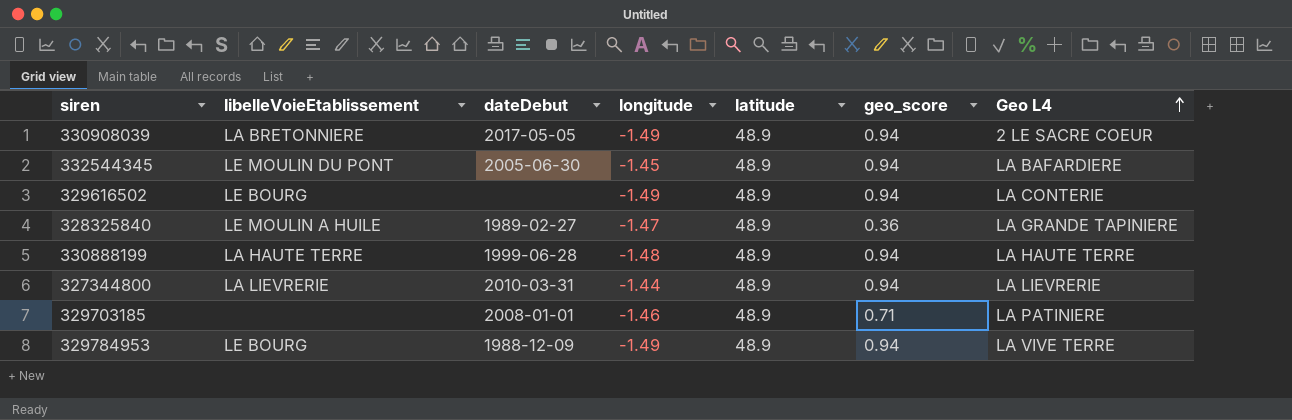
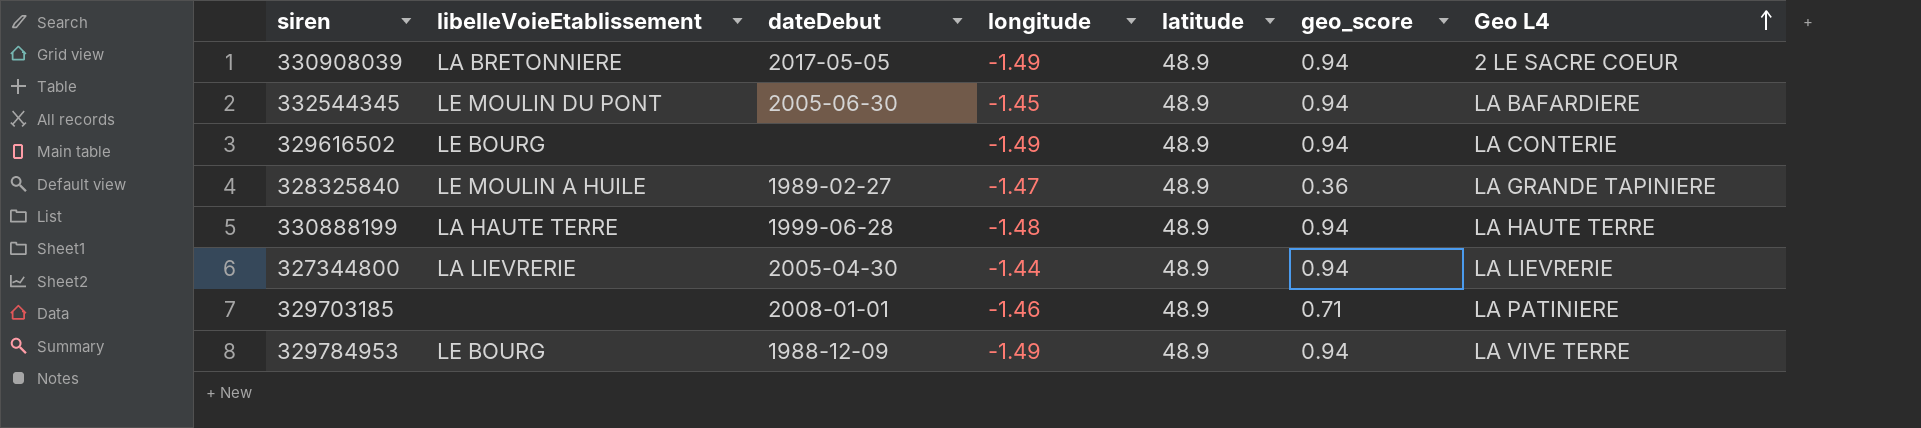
327344800 | dateDebut: 2010-03-31 -> 2005-04-30

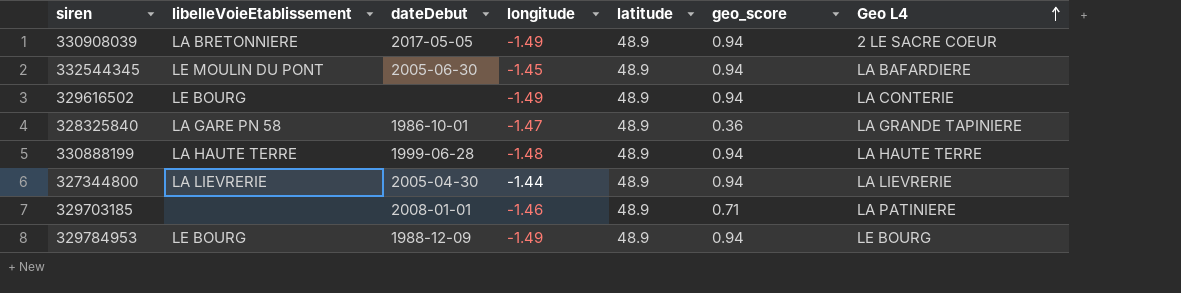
328325840 | libelleVoieEtablissement: LE MOULIN A HUILE -> LA GARE PN 58
328325840 | dateDebut: 1989-02-27 -> 1986-10-01
329784953 | Geo L4: LA VIVE TERRE -> LE BOURG

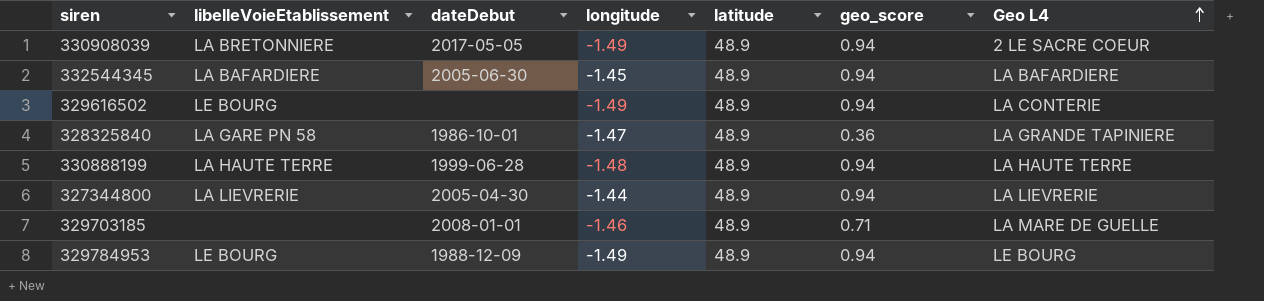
332544345 | libelleVoieEtablissement: LE MOULIN DU PONT -> LA BAFARDIERE
329703185 | Geo L4: LA PATINIERE -> LA MARE DE GUELLE

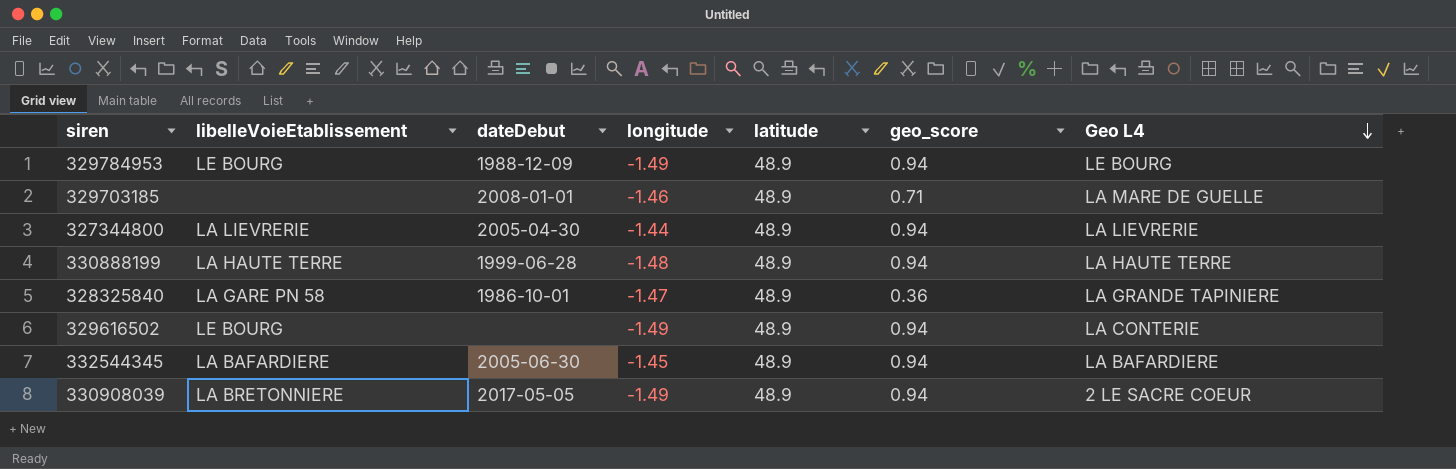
row order: Geo L4 ascending -> Geo L4 descending

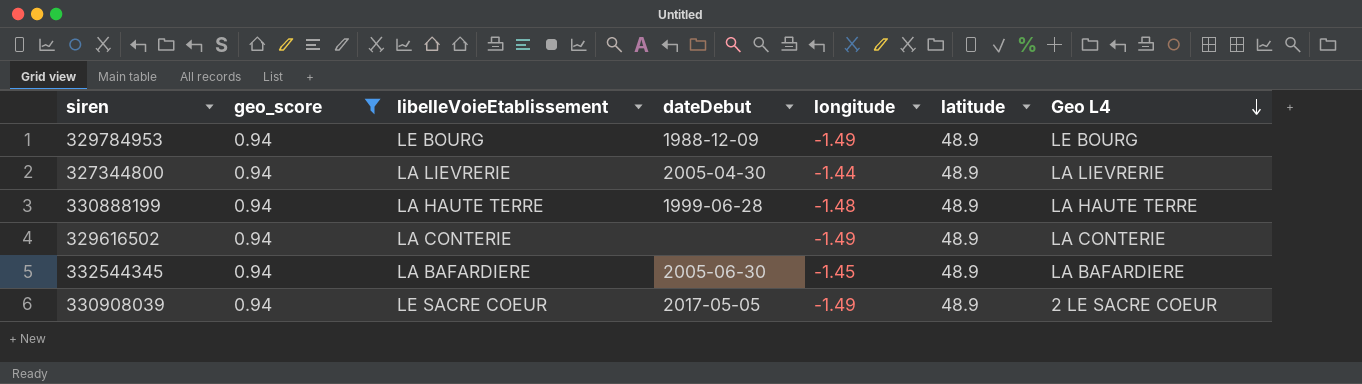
filter: none -> geo_score = 0.94
column geo_score | position: 6 -> 2
329616502 | libelleVoieEtablissement: LE BOURG -> LA CONTERIE
330908039 | libelleVoieEtablissement: LA BRETONNIERE -> LE SACRE COEUR

